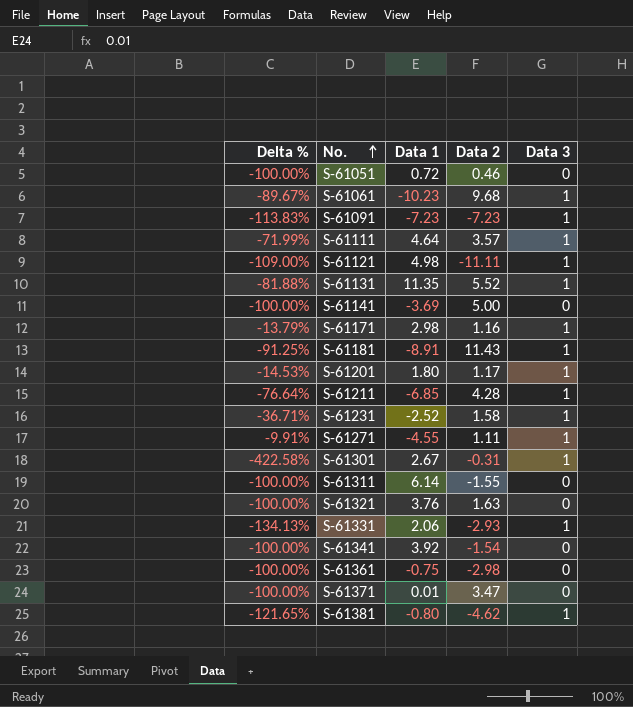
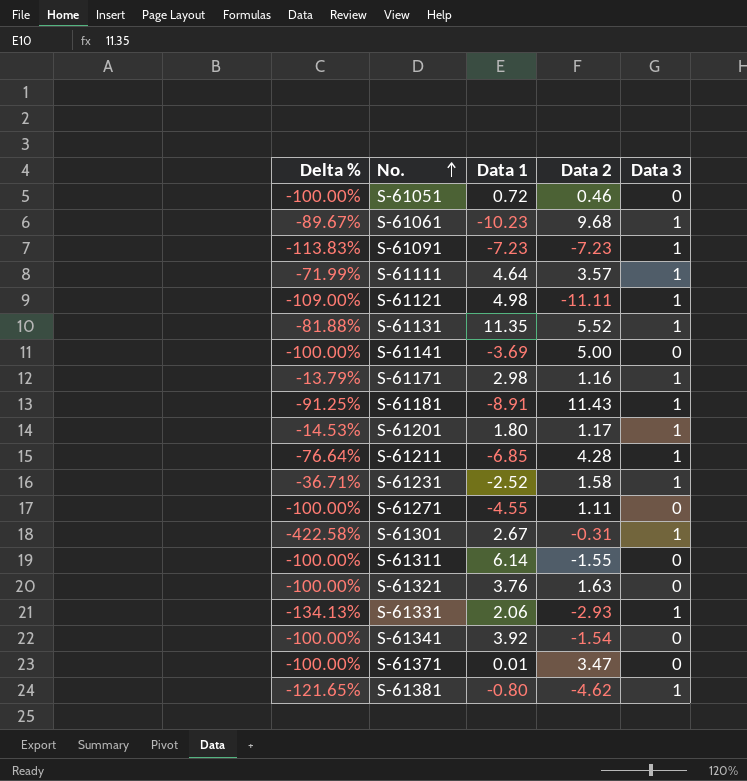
row S-61361: -100.00% | -0.75 | -2.98 | 0 -> none
S-61271 | Delta %: -9.91% -> -100.00%
S-61271 | Data 3: 1 -> 0

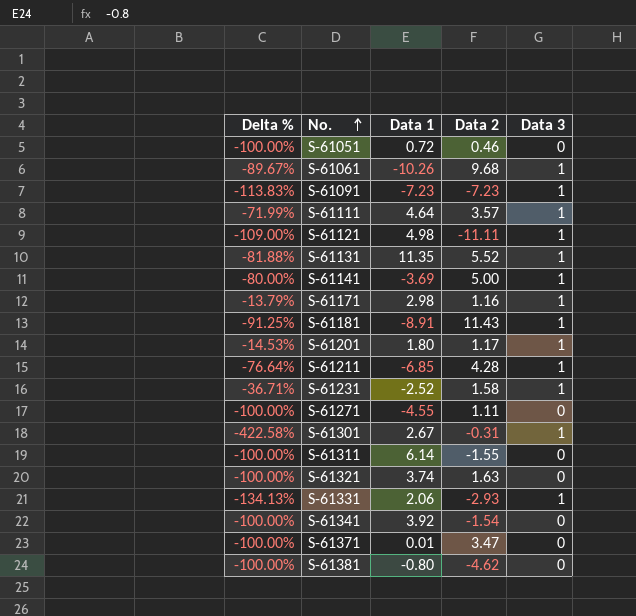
S-61061 | Data 1: -10.23 -> -10.26
S-61141 | Delta %: -100.00% -> -80.00%
S-61141 | Data 3: 0 -> 1
S-61321 | Data 1: 3.76 -> 3.74
S-61381 | Delta %: -121.65% -> -100.00%
S-61381 | Data 3: 1 -> 0

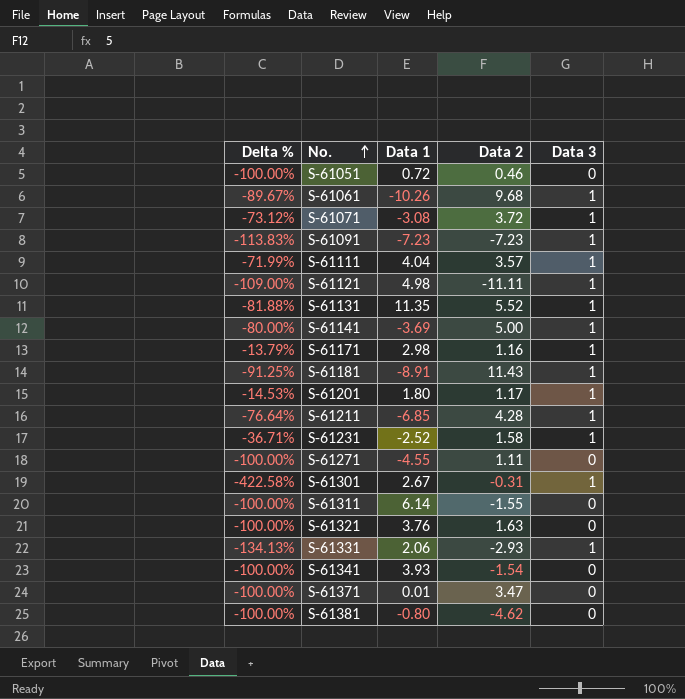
row S-61071: none -> -73.12% | -3.08 | 3.72 | 1
S-61111 | Data 1: 4.64 -> 4.04
S-61321 | Data 1: 3.74 -> 3.76
S-61341 | Data 1: 3.92 -> 3.93

